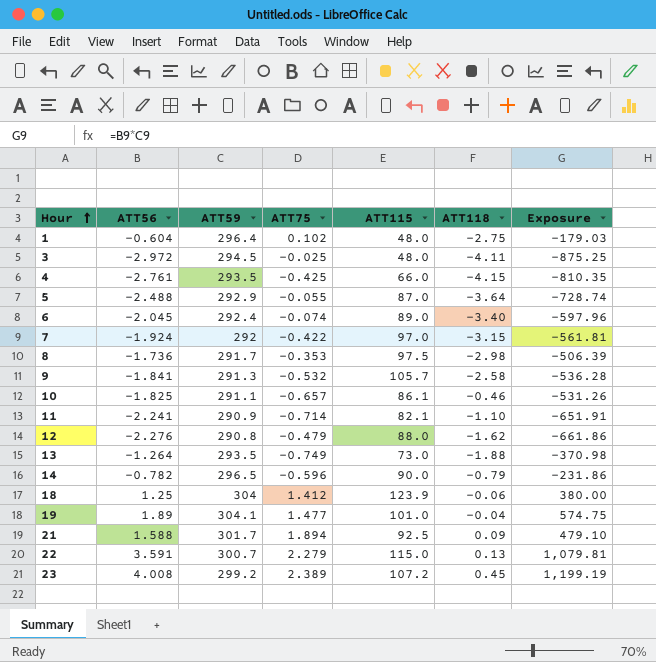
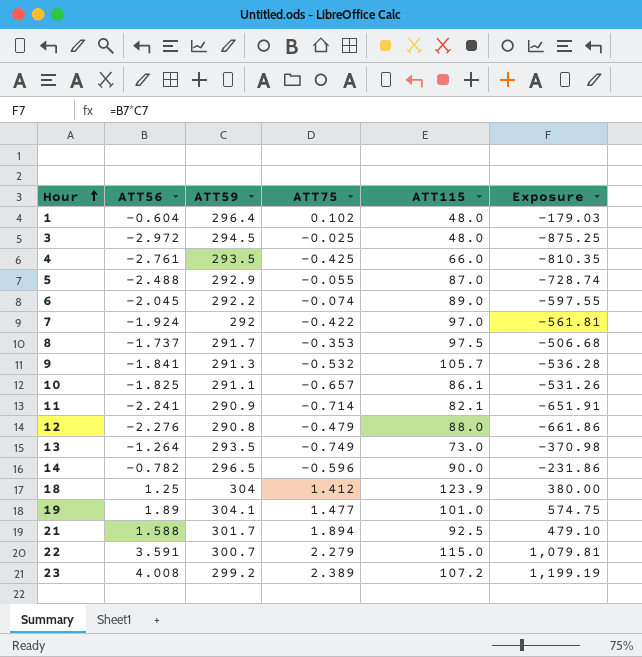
column ATT118 | position: 6 -> none
6 | ATT59: 292.4 -> 292.2
6 | Exposure: -597.96 -> -597.55
8 | ATT56: -1.736 -> -1.737
8 | Exposure: -506.39 -> -506.68

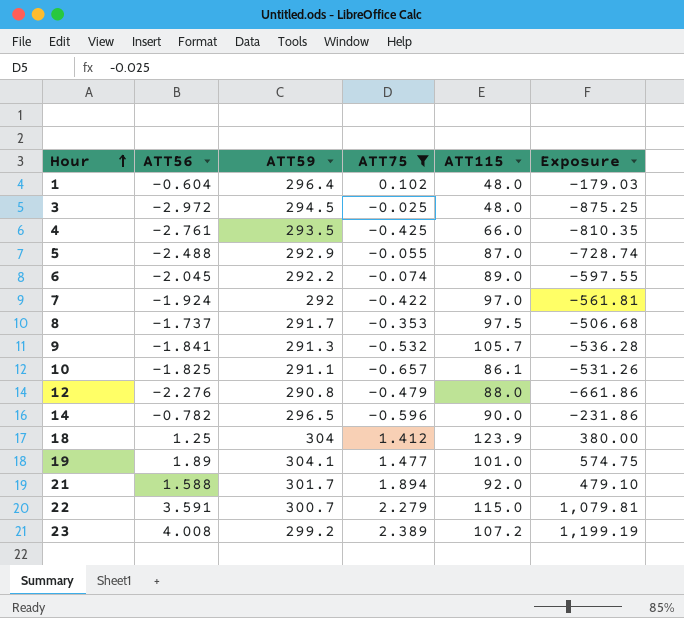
filter: none -> ATT75 >= -0.657
21 | ATT115: 92.5 -> 92.0

